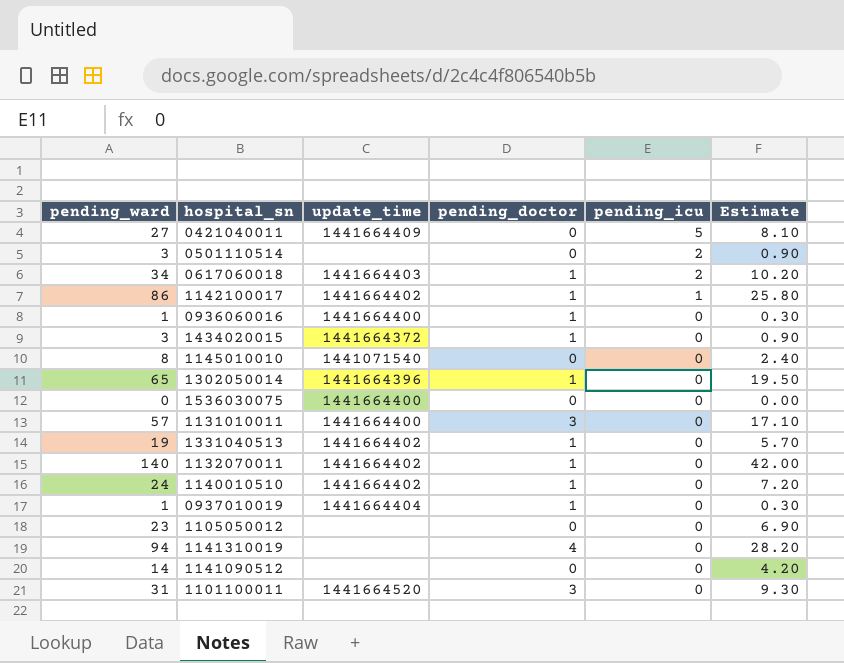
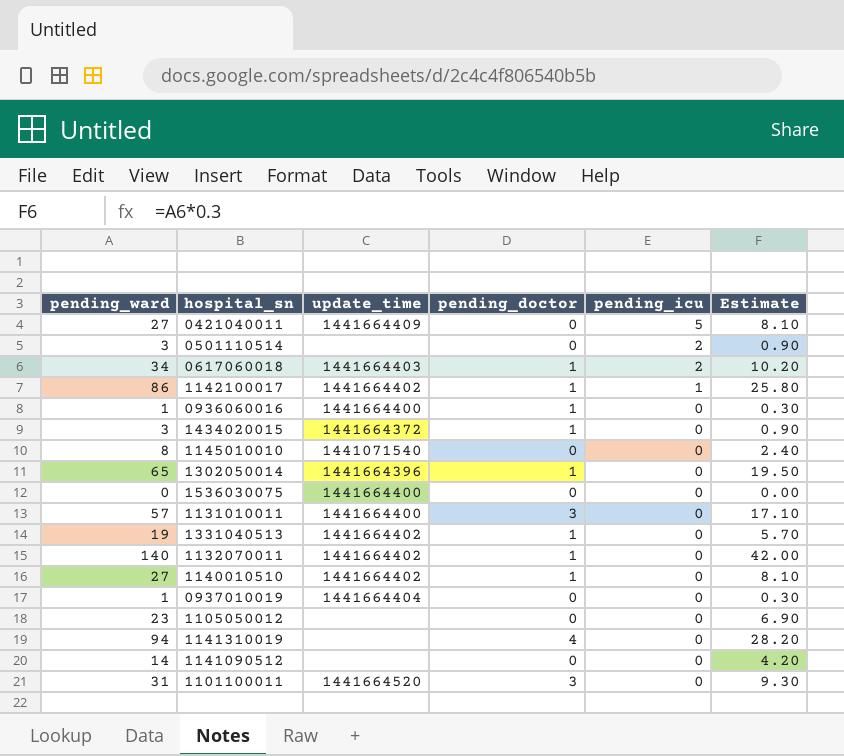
1140010510 | pending_ward: 24 -> 27
1140010510 | Estimate: 7.20 -> 8.10
0937010019 | pending_doctor: 1 -> 0

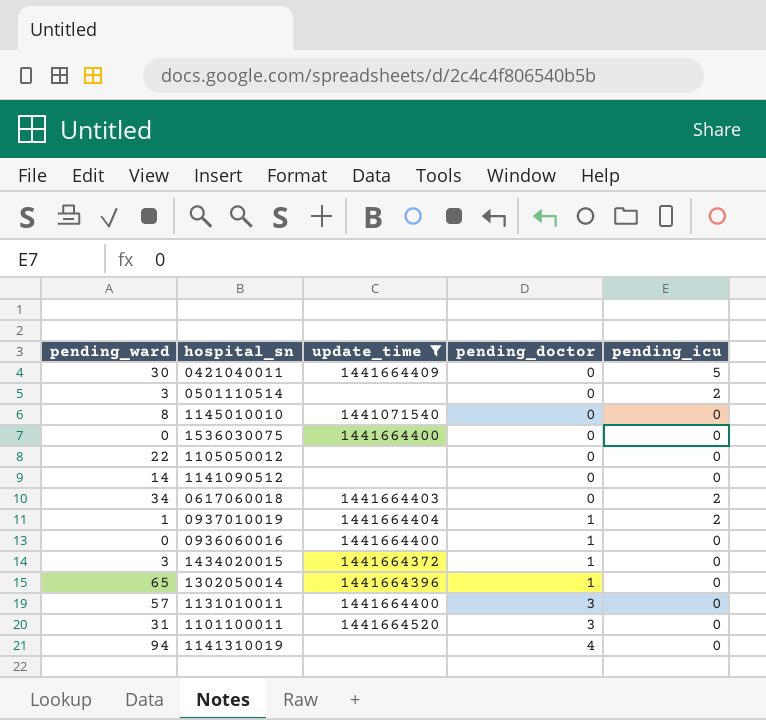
filter: none -> update_time != 1441664402
row order: pending_icu descending -> pending_doctor ascending
column Estimate | formula: [pending_ward] * 0.3 -> none
0421040011 | pending_ward: 27 -> 30
1105050012 | pending_ward: 23 -> 22
0617060018 | pending_doctor: 1 -> 0
0937010019 | pending_doctor: 0 -> 1
0937010019 | pending_icu: 0 -> 2
0936060016 | pending_ward: 1 -> 0

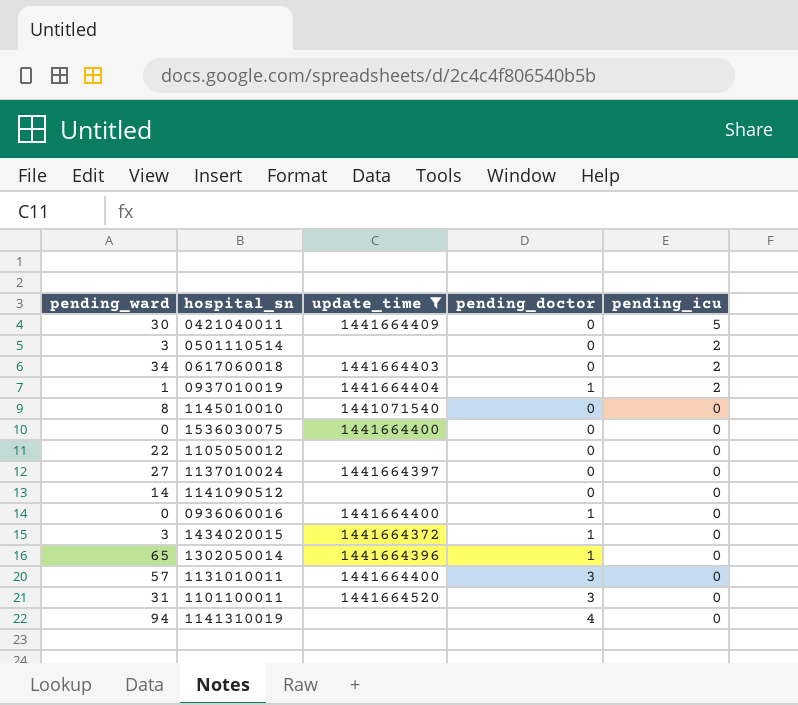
row order: pending_doctor ascending -> pending_icu descending
row 1137010024: none -> 27 | 1441664397 | 0 | 0

